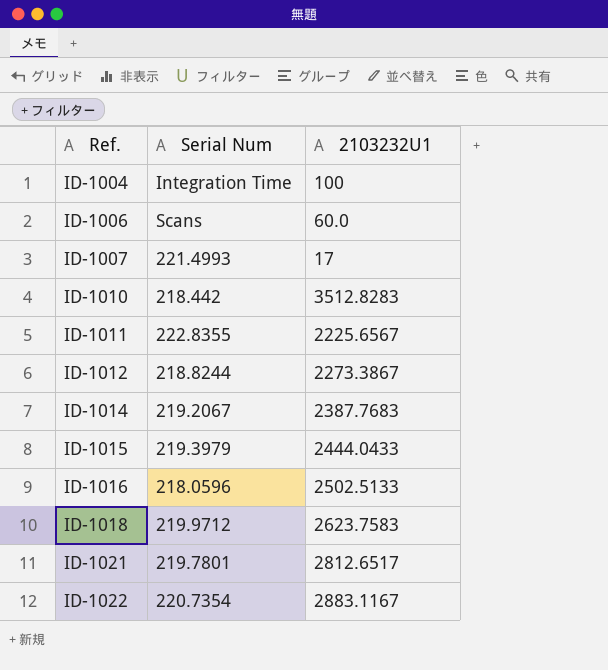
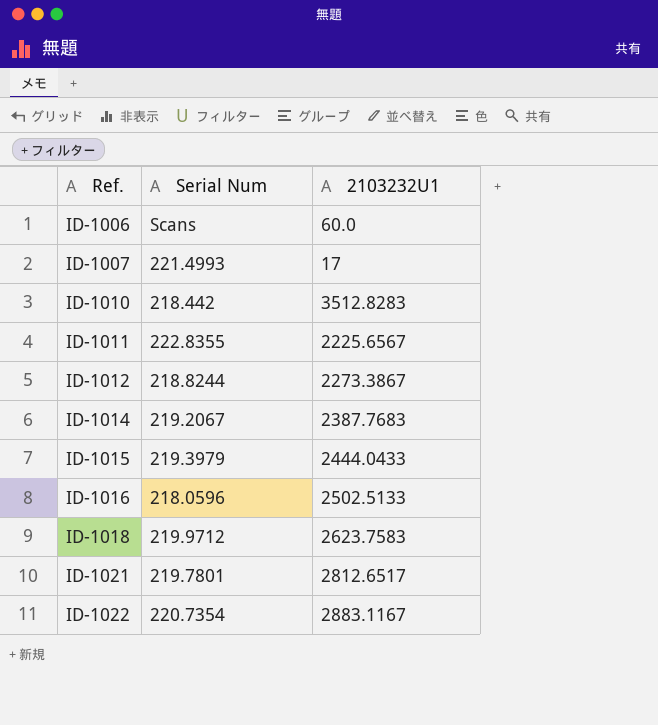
row ID-1004: Integration Time | 100 -> none

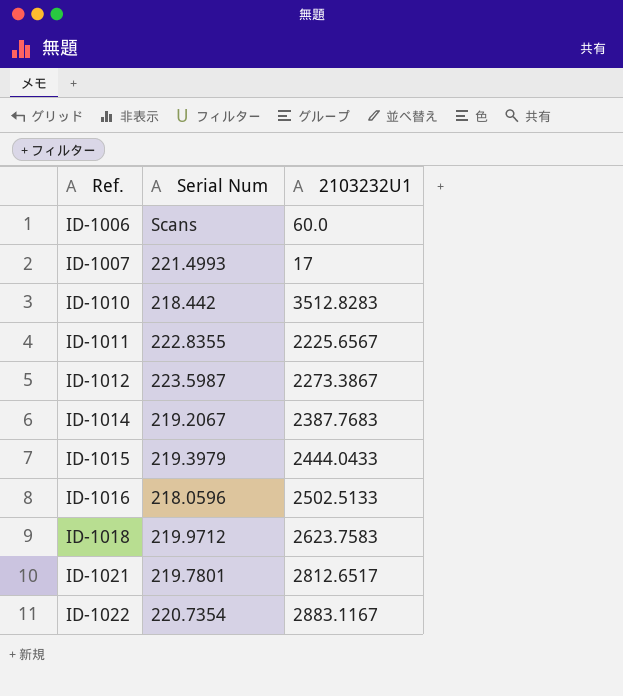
ID-1012 | Serial Num: 218.8244 -> 223.5987

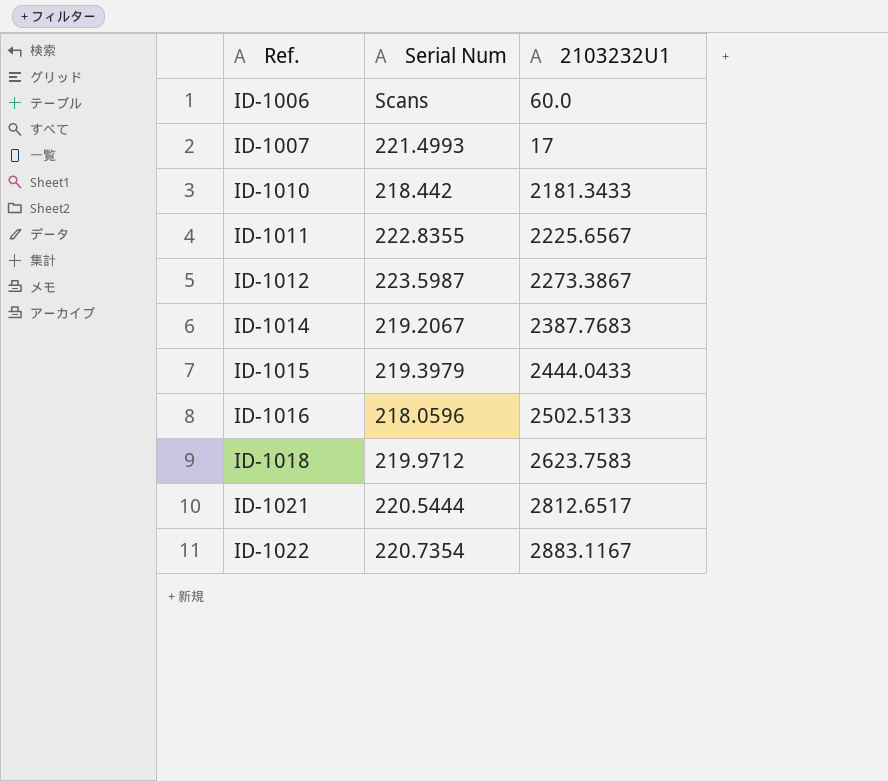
ID-1010 | 2103232U1: 3512.8283 -> 2181.3433
ID-1021 | Serial Num: 219.7801 -> 220.5444

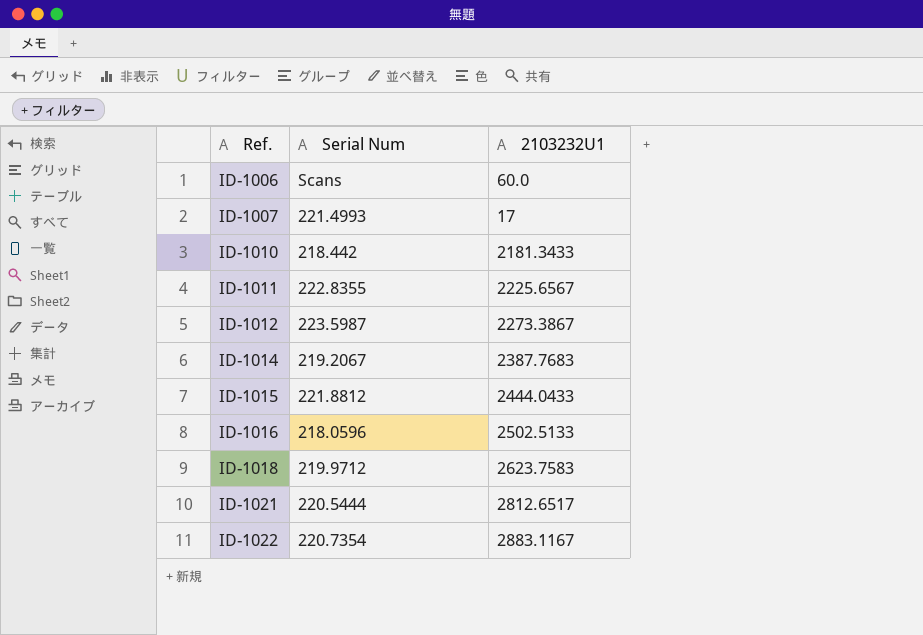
ID-1015 | Serial Num: 219.3979 -> 221.8812

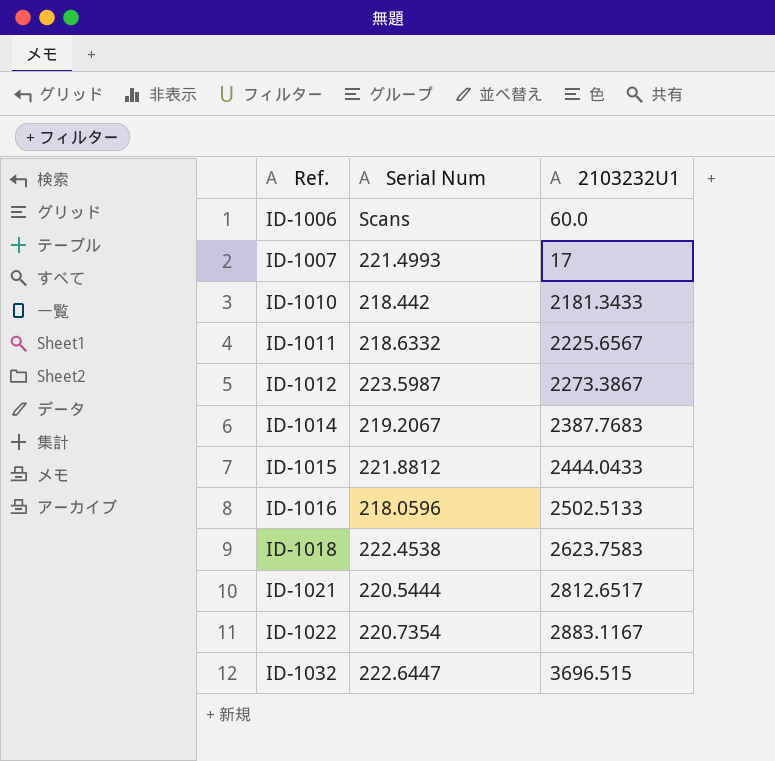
ID-1011 | Serial Num: 222.8355 -> 218.6332
ID-1018 | Serial Num: 219.9712 -> 222.4538
row ID-1032: none -> 222.6447 | 3696.515

